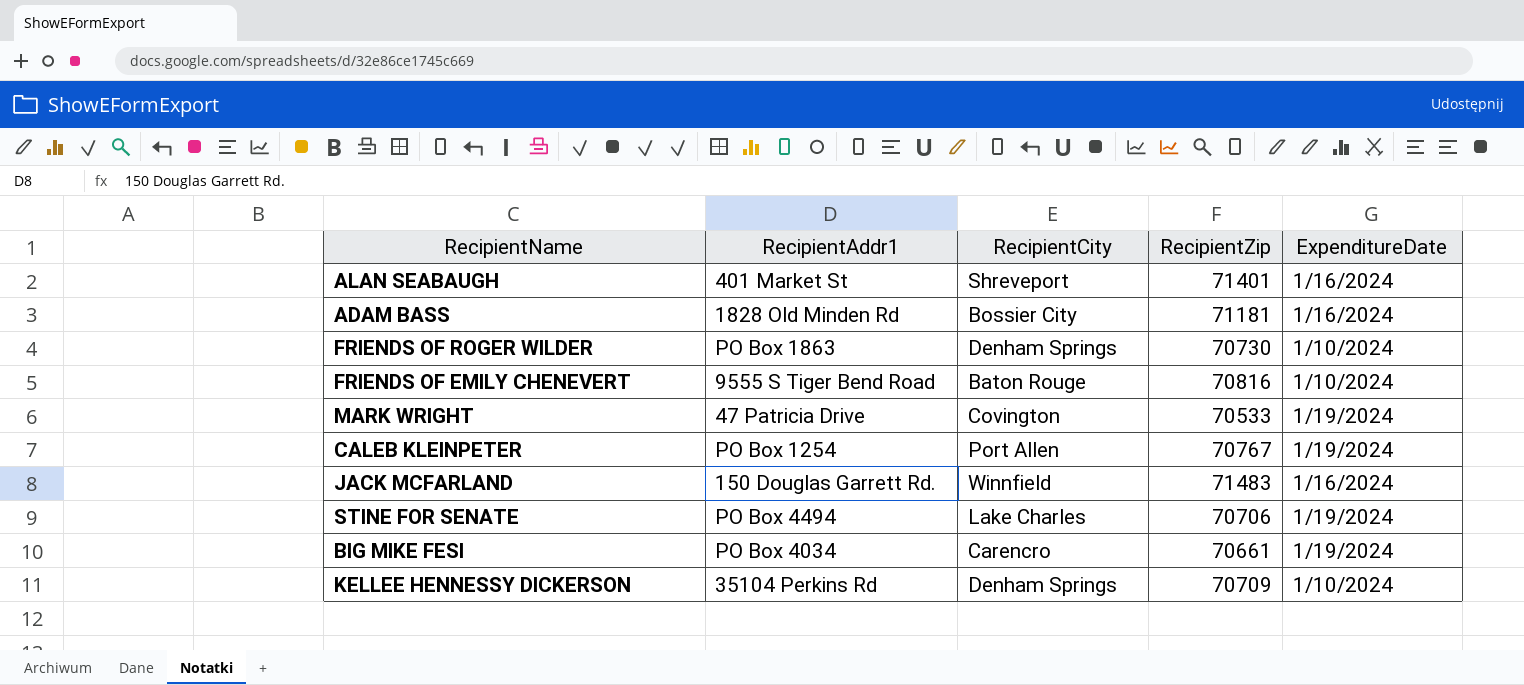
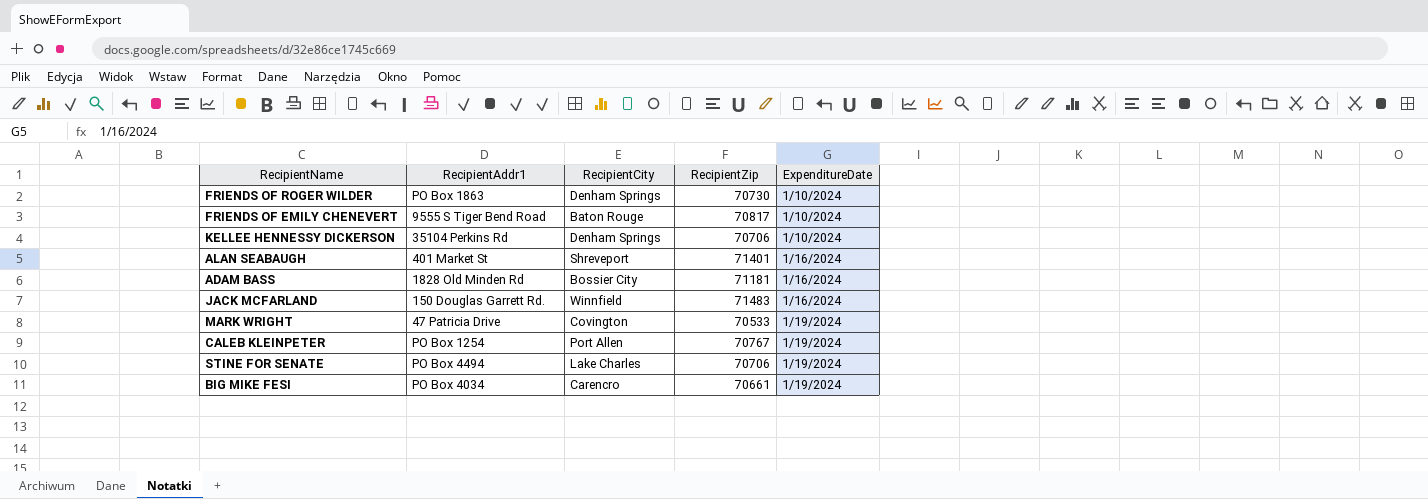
row order: none -> ExpenditureDate ascending
FRIENDS OF EMILY CHENEVERT | RecipientZip: 70816 -> 70817
KELLEE HENNESSY DICKERSON | RecipientZip: 70709 -> 70706

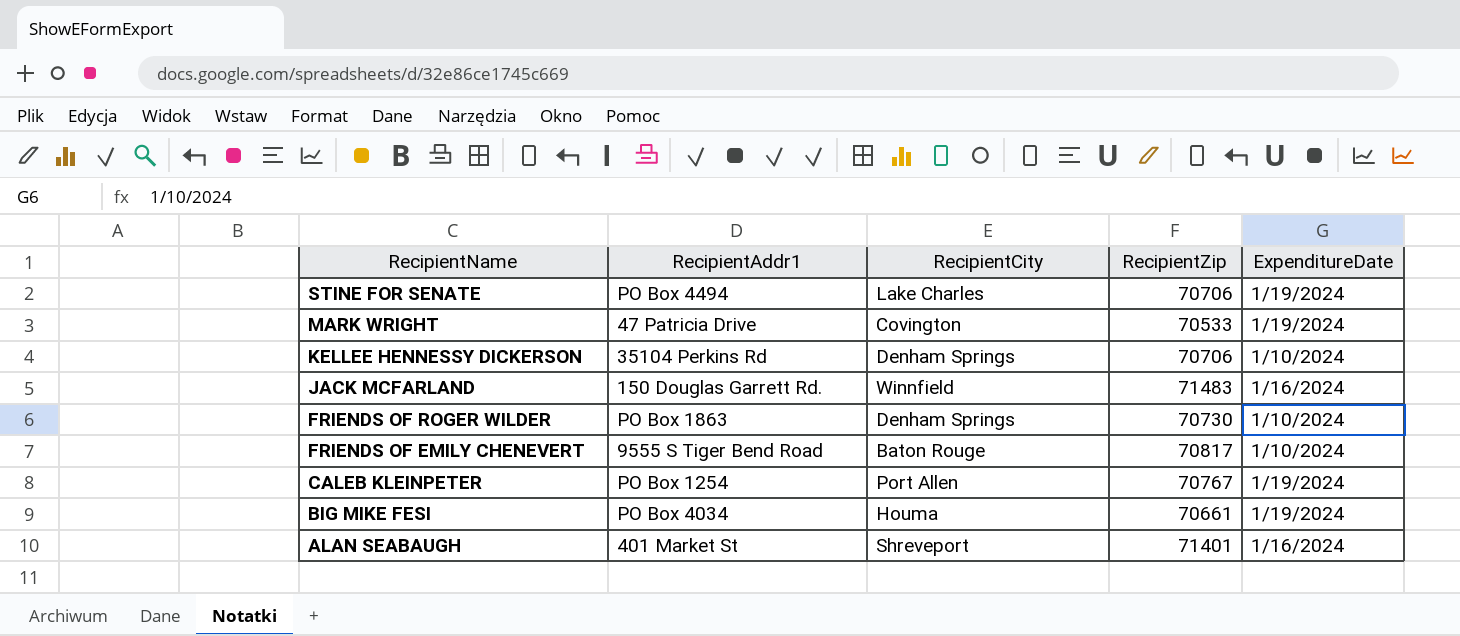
row order: ExpenditureDate ascending -> RecipientName descending
row ADAM BASS: 1828 Old Minden Rd | Bossier City | 71181 | 1/16/2024 -> none
BIG MIKE FESI | RecipientCity: Carencro -> Houma

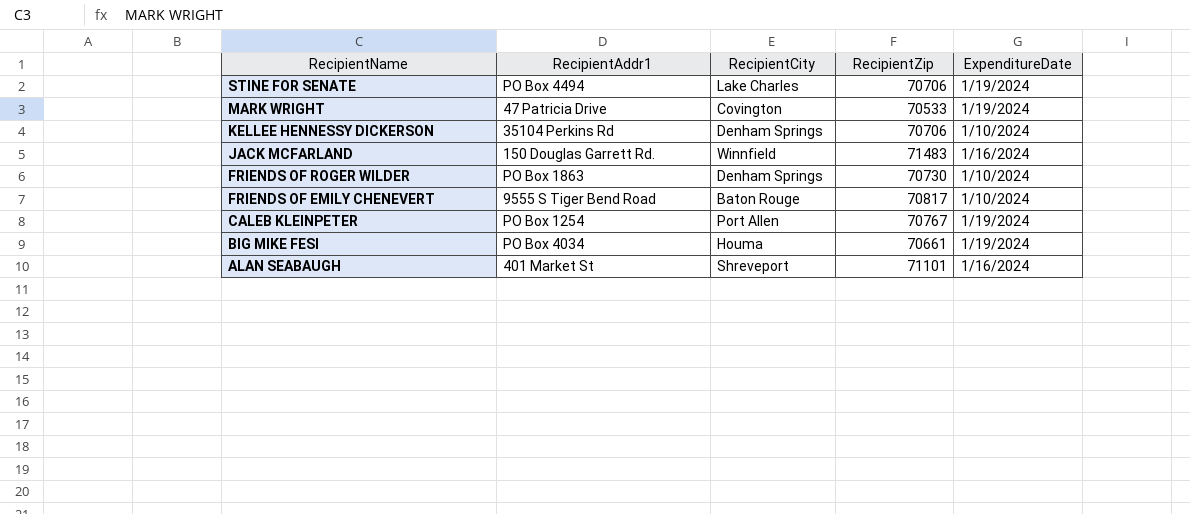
ALAN SEABAUGH | RecipientZip: 71401 -> 71101

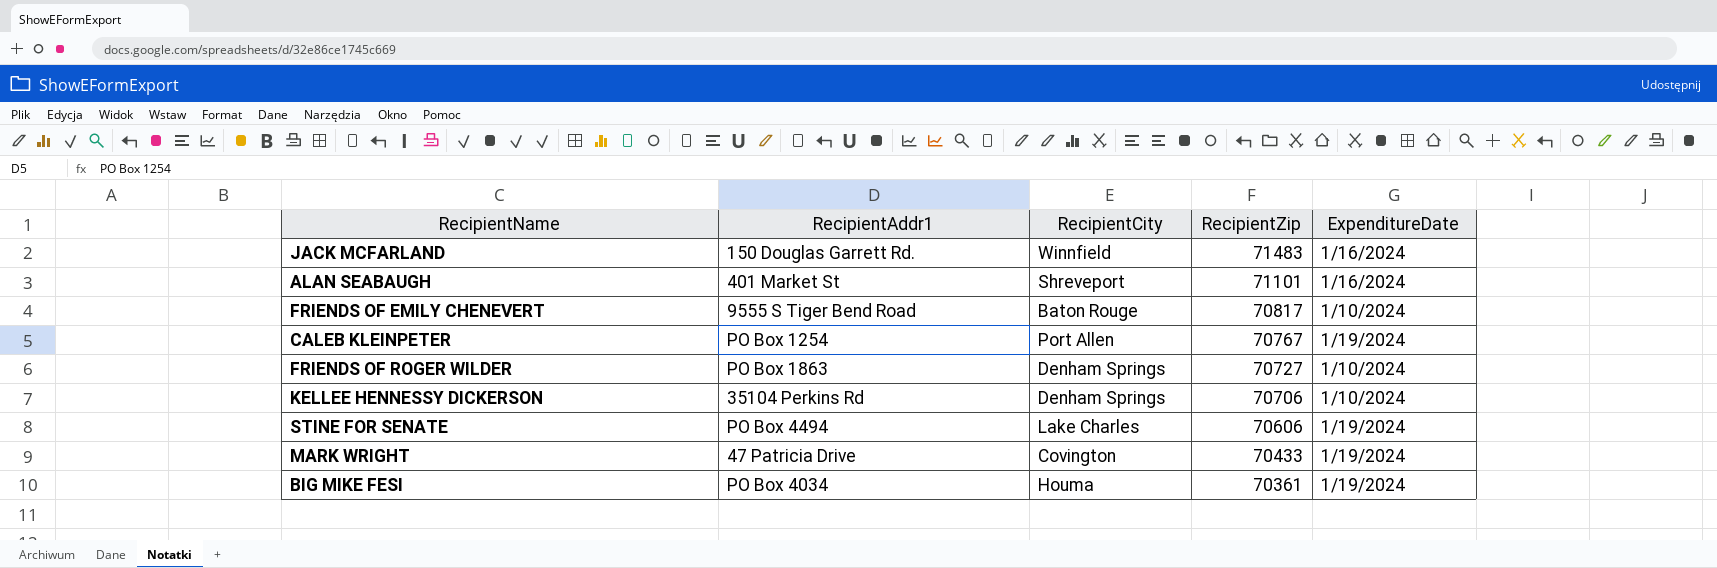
row order: RecipientName descending -> RecipientZip descending
FRIENDS OF ROGER WILDER | RecipientZip: 70730 -> 70727
STINE FOR SENATE | RecipientZip: 70706 -> 70606
MARK WRIGHT | RecipientZip: 70533 -> 70433
BIG MIKE FESI | RecipientZip: 70661 -> 70361

